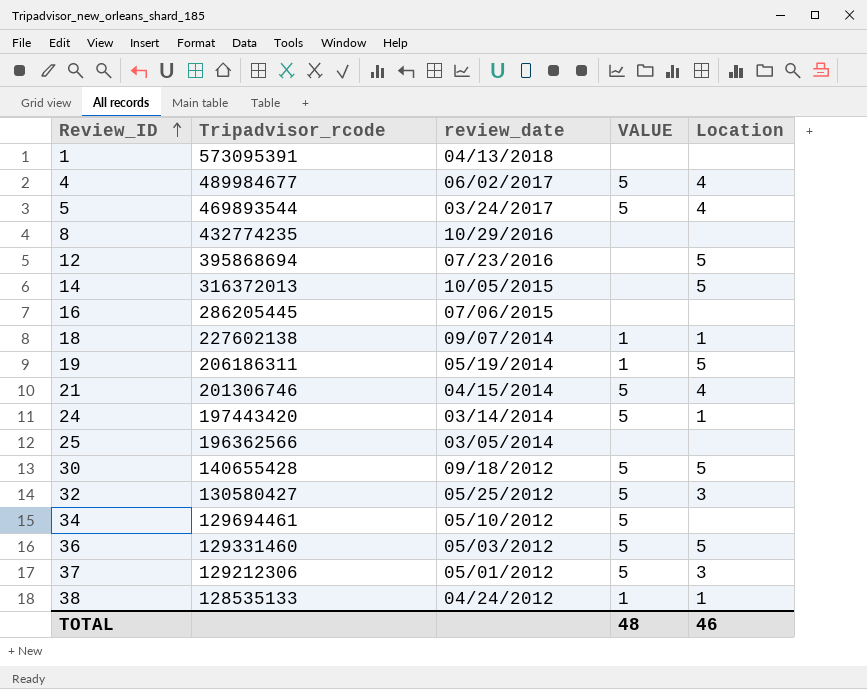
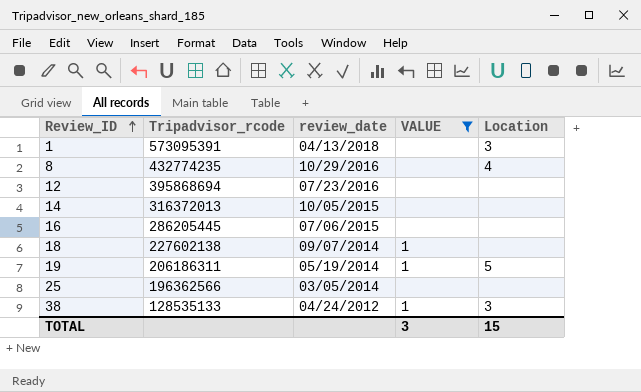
filter: none -> VALUE != 5
1 | Location: none -> 3
8 | Location: none -> 4
12 | Location: 5 -> none
14 | Location: 5 -> none
18 | Location: 1 -> none
38 | Location: 1 -> 3
TOTAL | VALUE: 48 -> 3
TOTAL | Location: 46 -> 15

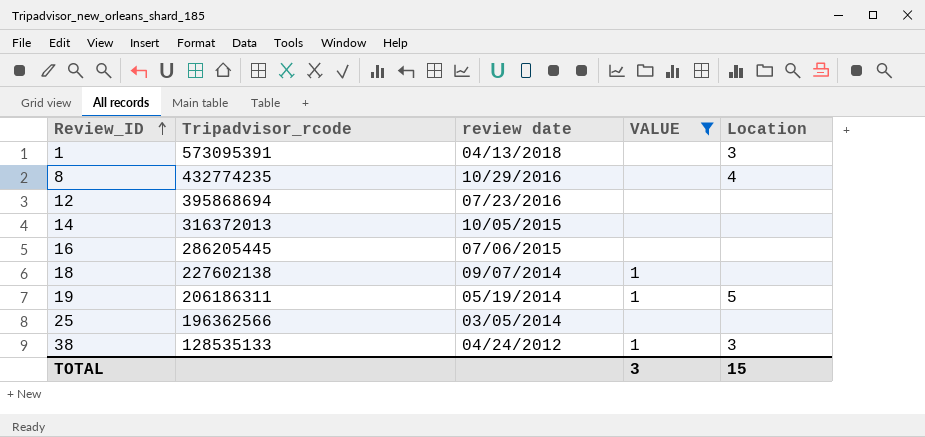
column name: review_date -> review date

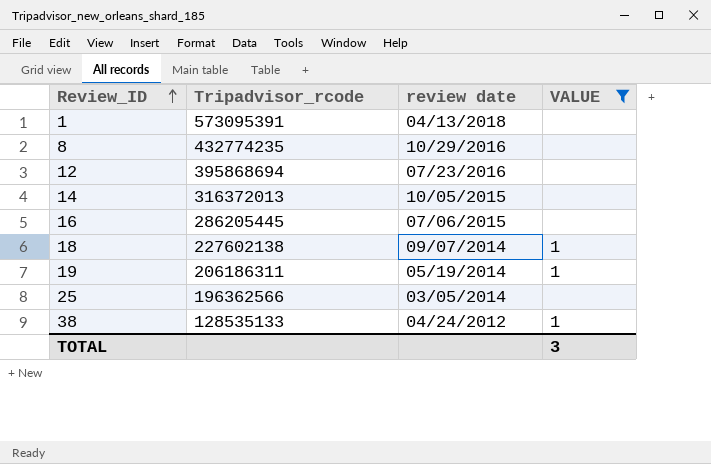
column Location | position: 5 -> none

